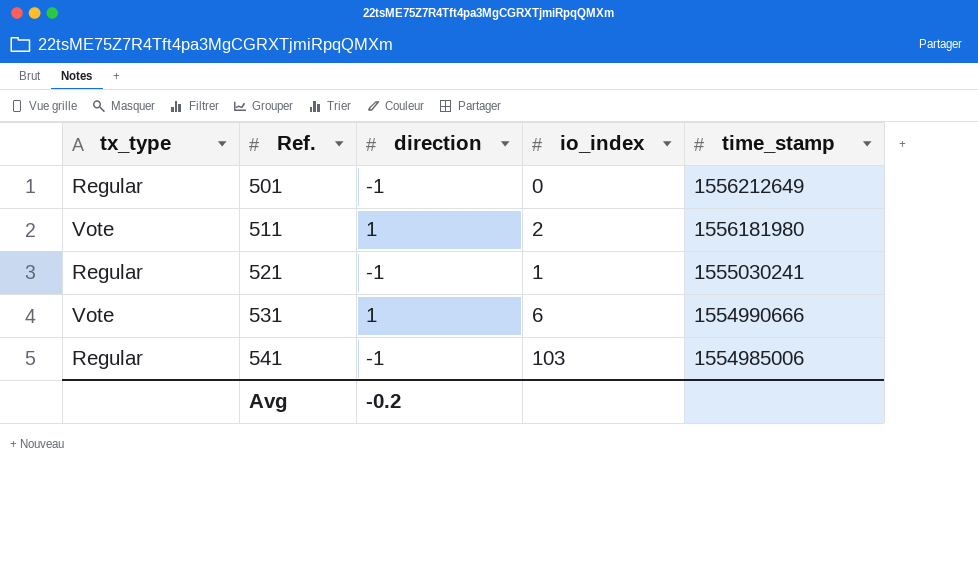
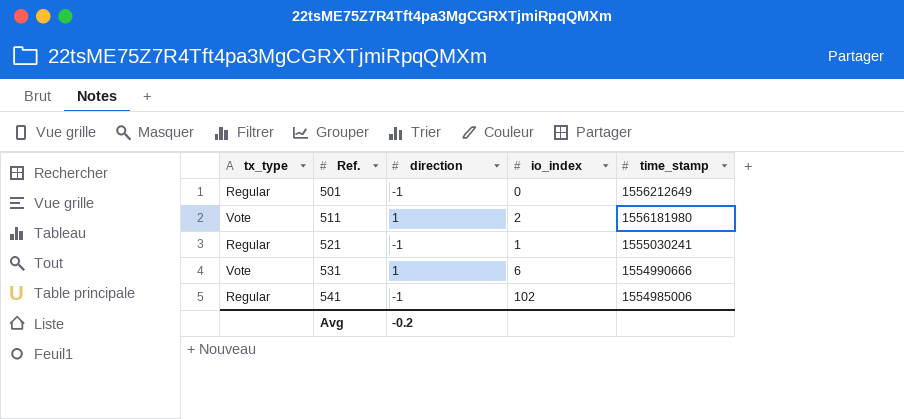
541 | io_index: 103 -> 102

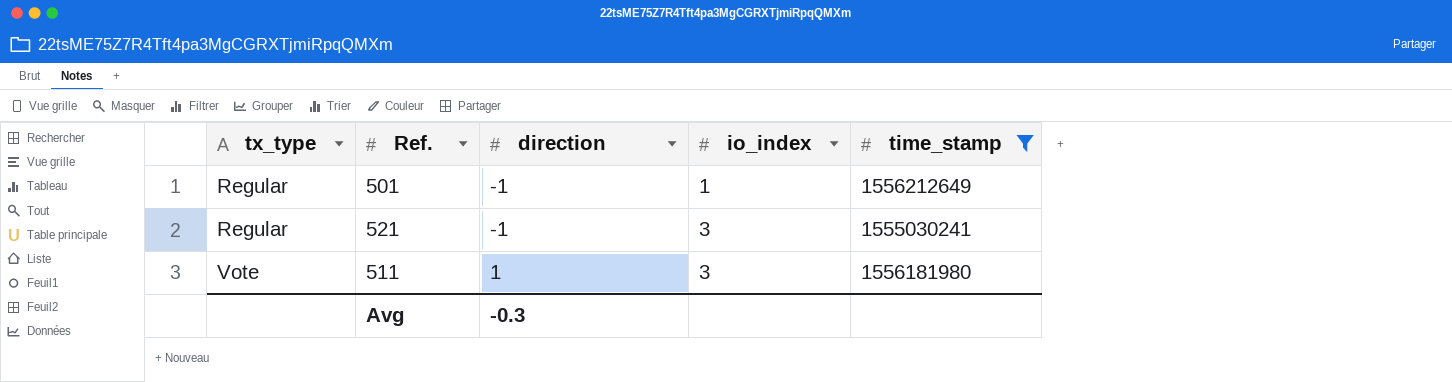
filter: none -> time_stamp >= 1555030241
row order: Ref. ascending -> tx_type ascending
501 | io_index: 0 -> 1
521 | io_index: 1 -> 3
511 | io_index: 2 -> 3
Avg | direction: -0.2 -> -0.3

